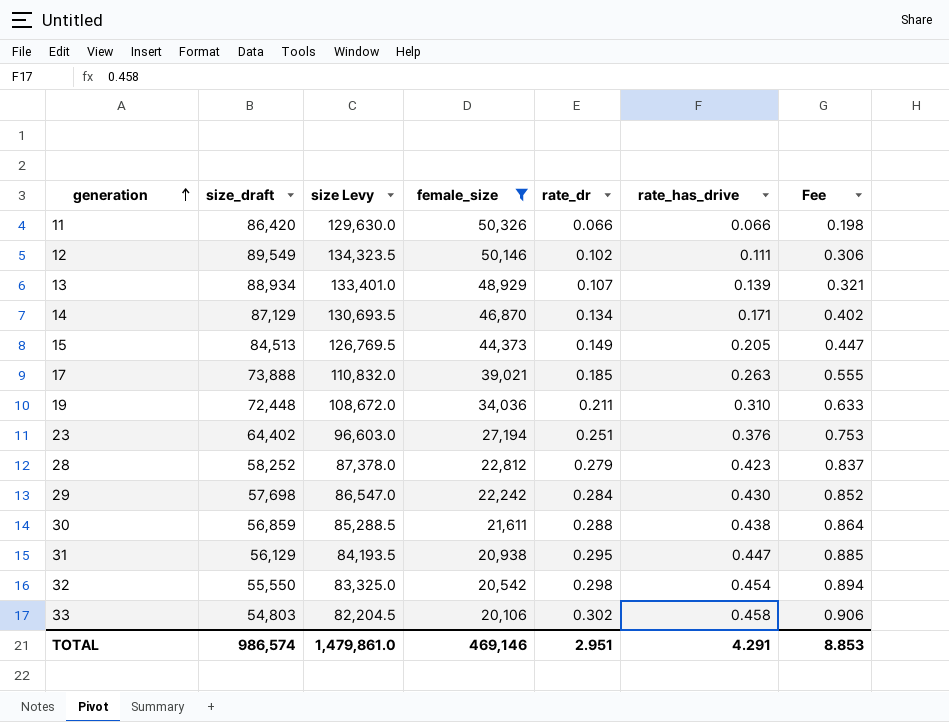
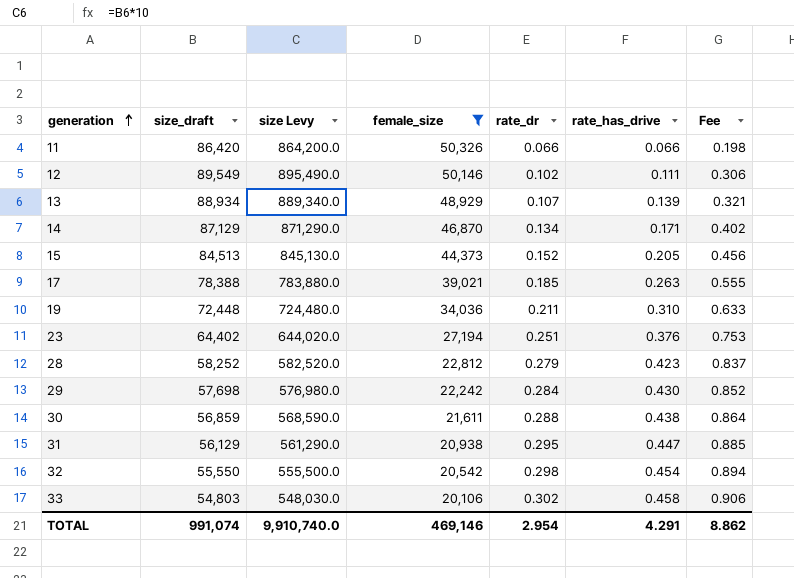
column size Levy | formula: [size_draft] * 1.5 -> [size_draft] * 10
15 | rate_dr: 0.149 -> 0.152
15 | Fee: 0.447 -> 0.456
17 | size_draft: 73,888 -> 78,388
TOTAL | size_draft: 986,574 -> 991,074
TOTAL | size Levy: 1,479,861.0 -> 9,910,740.0
TOTAL | rate_dr: 2.951 -> 2.954
TOTAL | Fee: 8.853 -> 8.862

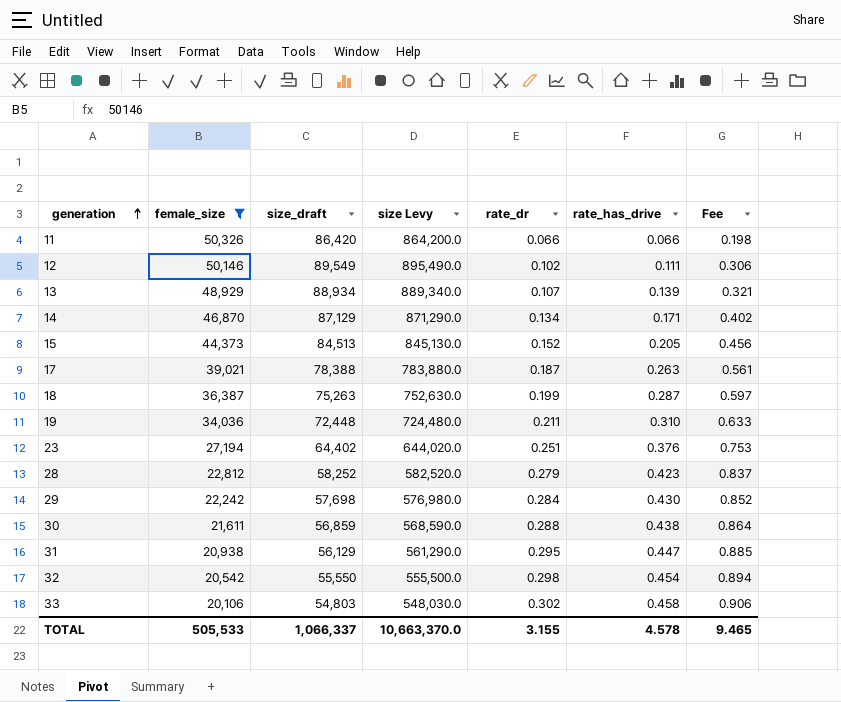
column female_size | position: 4 -> 2
17 | rate_dr: 0.185 -> 0.187
17 | Fee: 0.555 -> 0.561
row 18: none -> 36,387 | 75,263 | 752,630.0 | 0.199 | 0.287 | 0.597
TOTAL | female_size: 469,146 -> 505,533
TOTAL | size_draft: 991,074 -> 1,066,337
TOTAL | size Levy: 9,910,740.0 -> 10,663,370.0
TOTAL | rate_dr: 2.954 -> 3.155
TOTAL | rate_has_drive: 4.291 -> 4.578
TOTAL | Fee: 8.862 -> 9.465

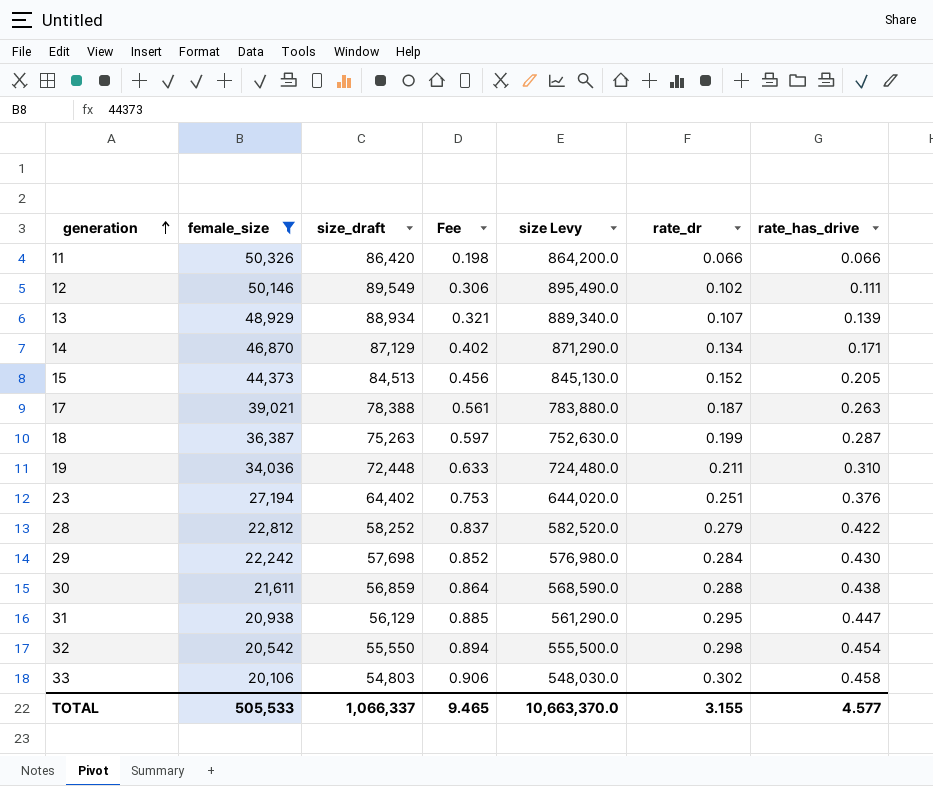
column Fee | position: 7 -> 4
28 | rate_has_drive: 0.423 -> 0.422
TOTAL | rate_has_drive: 4.578 -> 4.577

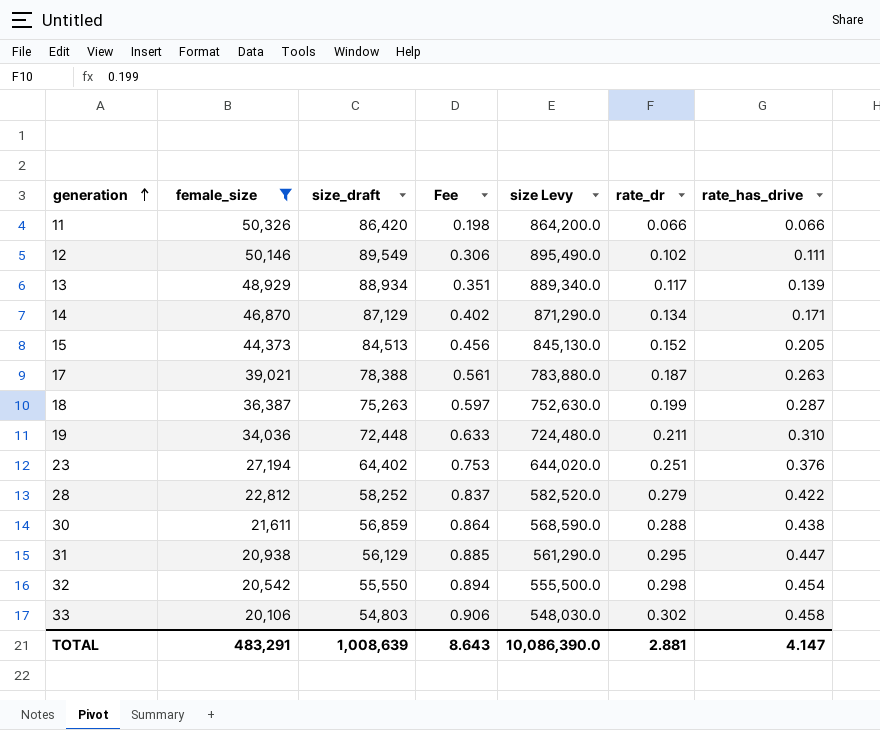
row 29: 22,242 | 57,698 | 0.852 | 576,980.0 | 0.284 | 0.430 -> none
13 | Fee: 0.321 -> 0.351
13 | rate_dr: 0.107 -> 0.117
TOTAL | female_size: 505,533 -> 483,291
TOTAL | size_draft: 1,066,337 -> 1,008,639
TOTAL | Fee: 9.465 -> 8.643
TOTAL | size Levy: 10,663,370.0 -> 10,086,390.0
TOTAL | rate_dr: 3.155 -> 2.881
TOTAL | rate_has_drive: 4.577 -> 4.147

